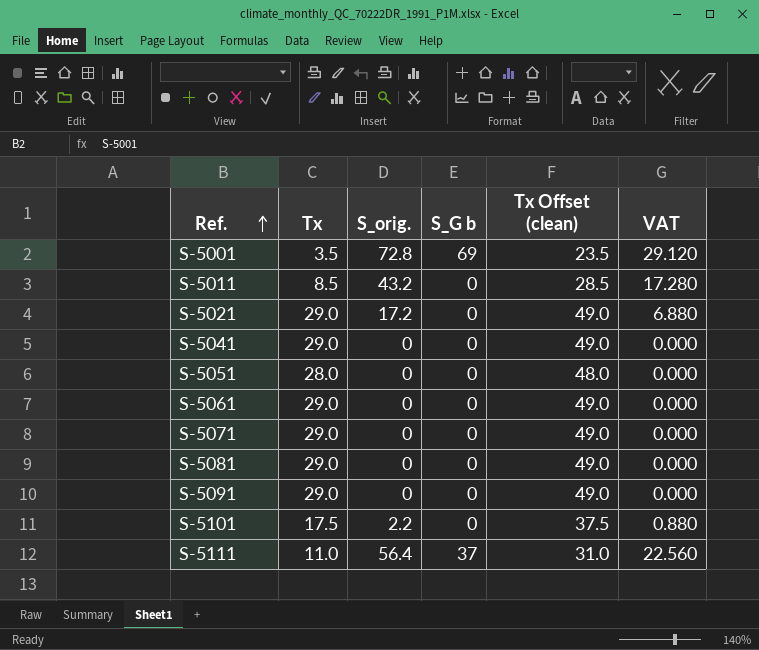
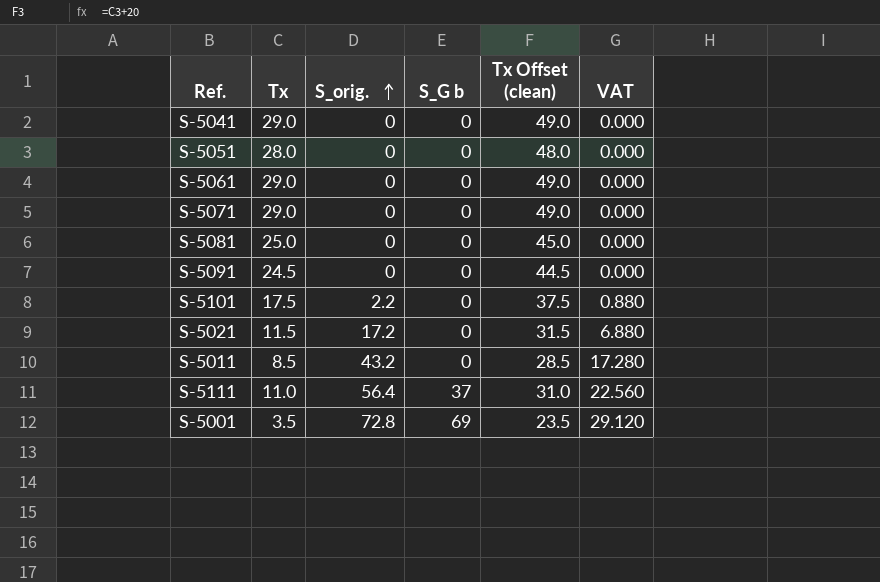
row order: Ref. ascending -> S_orig. ascending
S-5081 | Tx: 29.0 -> 25.0
S-5081 | Tx Offset (clean): 49.0 -> 45.0
S-5091 | Tx: 29.0 -> 24.5
S-5091 | Tx Offset (clean): 49.0 -> 44.5
S-5021 | Tx: 29.0 -> 11.5
S-5021 | Tx Offset (clean): 49.0 -> 31.5

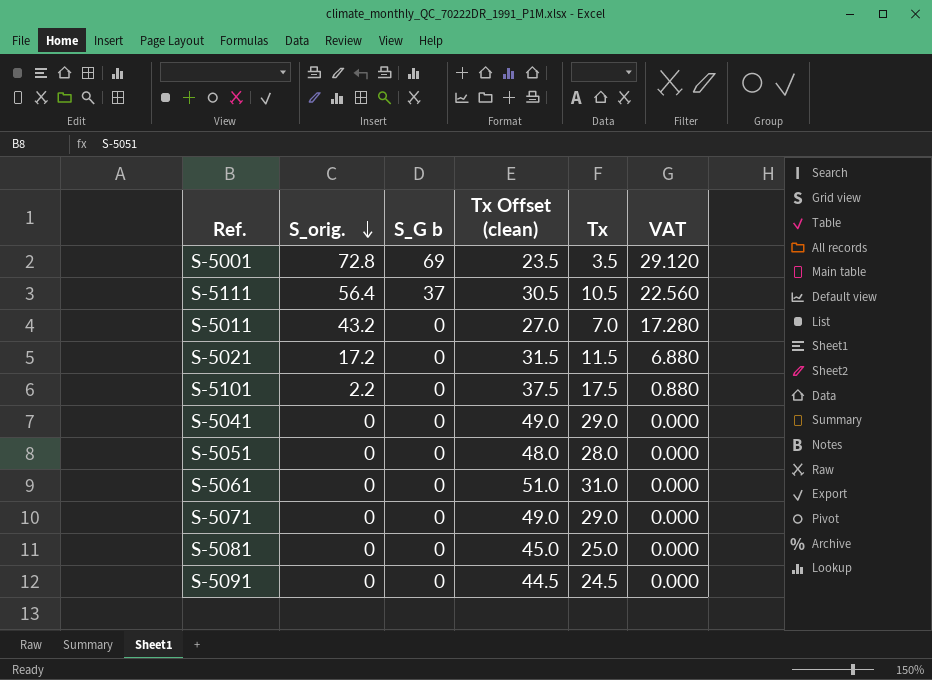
row order: S_orig. ascending -> S_orig. descending
column Tx | position: 2 -> 5
S-5111 | Tx Offset (clean): 31.0 -> 30.5
S-5111 | Tx: 11.0 -> 10.5
S-5011 | Tx Offset (clean): 28.5 -> 27.0
S-5011 | Tx: 8.5 -> 7.0
S-5061 | Tx Offset (clean): 49.0 -> 51.0
S-5061 | Tx: 29.0 -> 31.0

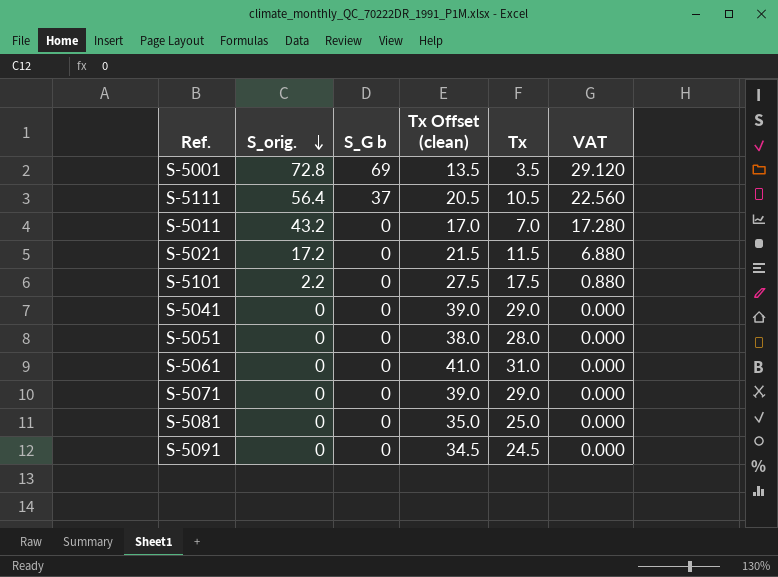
column Tx Offset (clean) | formula: [Tx] + 20 -> [Tx] + 10

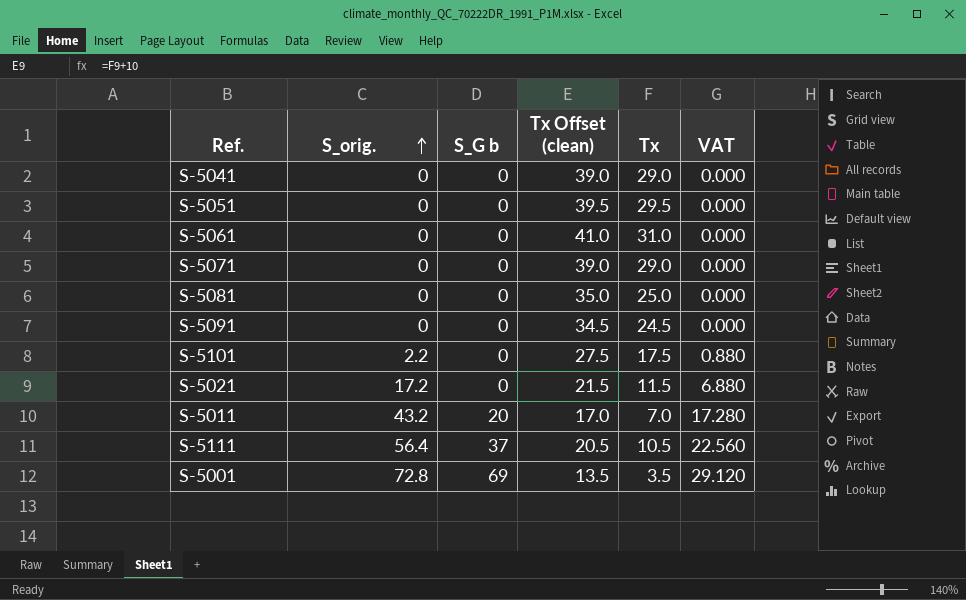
row order: S_orig. descending -> S_orig. ascending
S-5051 | Tx Offset (clean): 38.0 -> 39.5
S-5051 | Tx: 28.0 -> 29.5
S-5011 | S_G b: 0 -> 20

